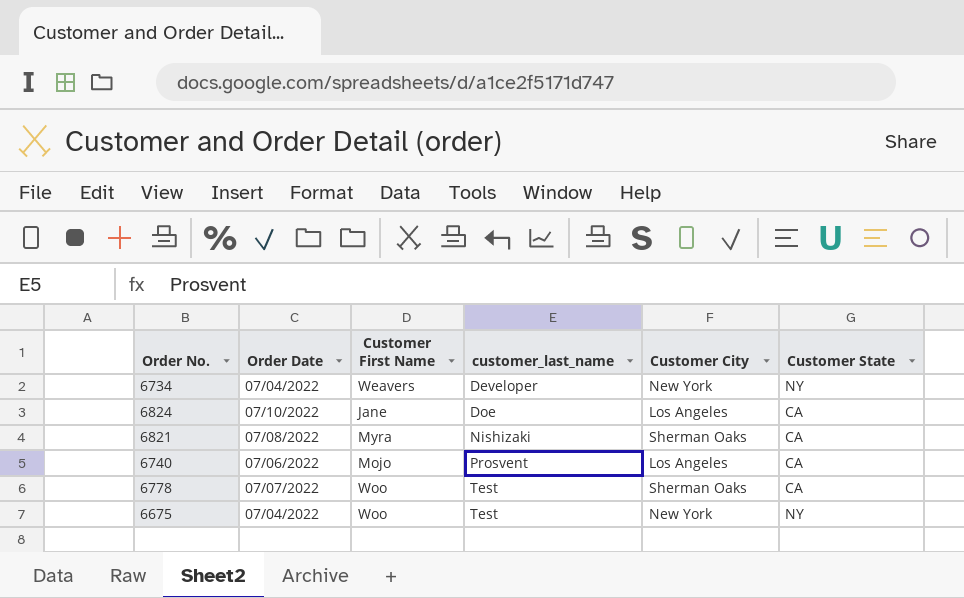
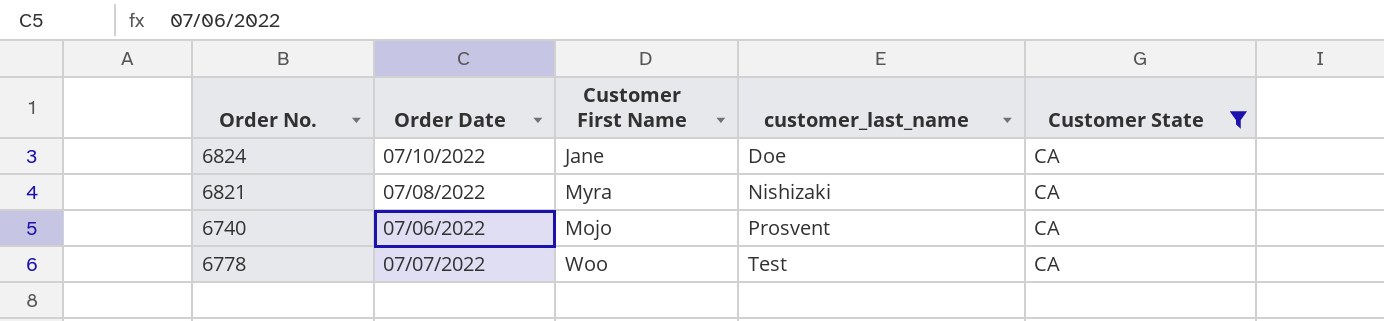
filter: none -> Customer State = CA
column Customer City | position: 5 -> none

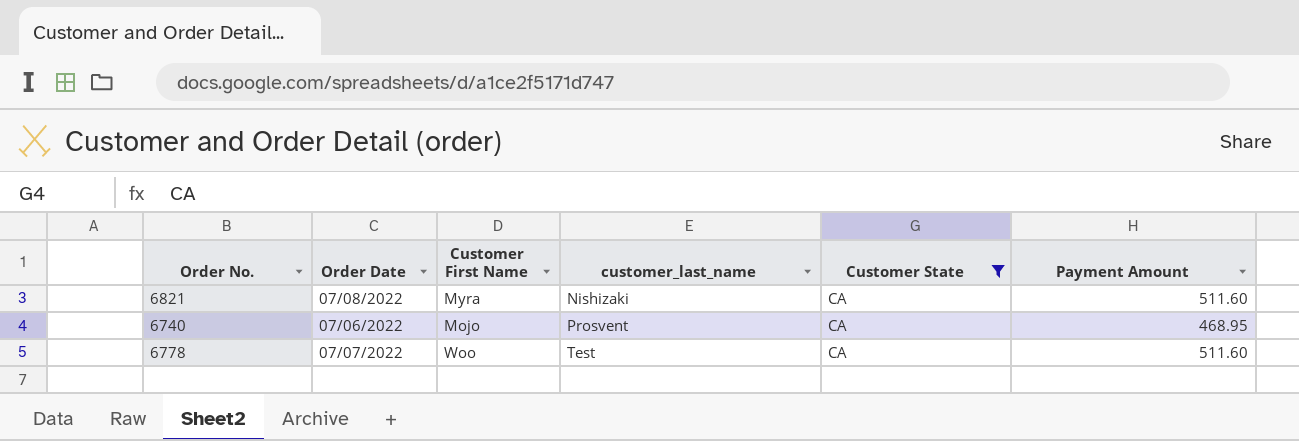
column Payment Amount | position: none -> 6
row 6824: 07/10/2022 | Jane | Doe | CA -> none

